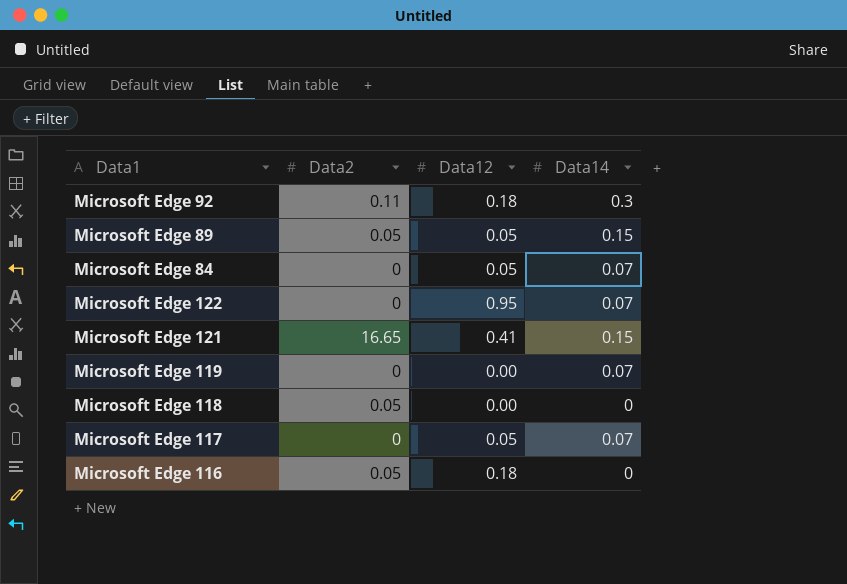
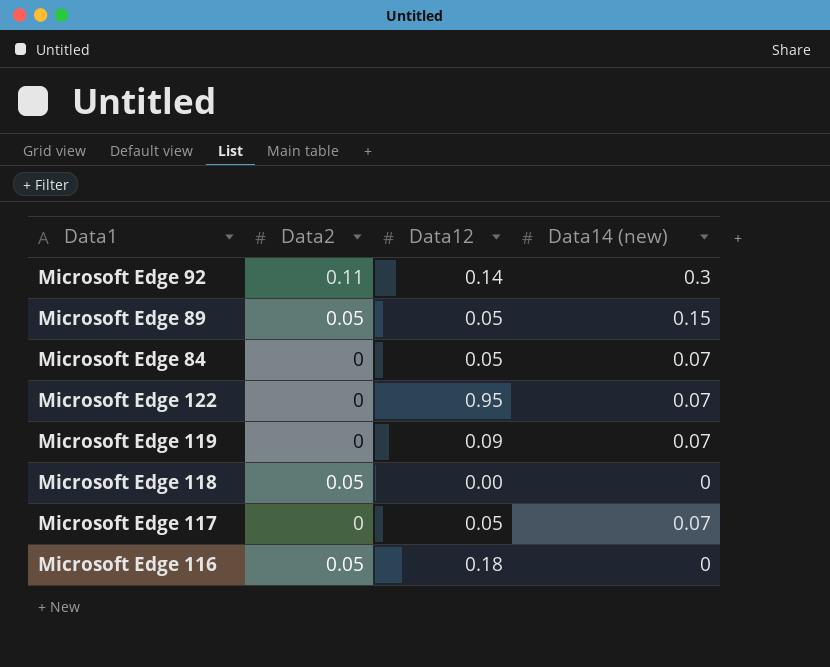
column name: Data14 -> Data14 (new)
row Microsoft Edge 121: 16.65 | 0.41 | 0.15 -> none
Microsoft Edge 92 | Data12: 0.18 -> 0.14
Microsoft Edge 119 | Data12: 0.00 -> 0.09

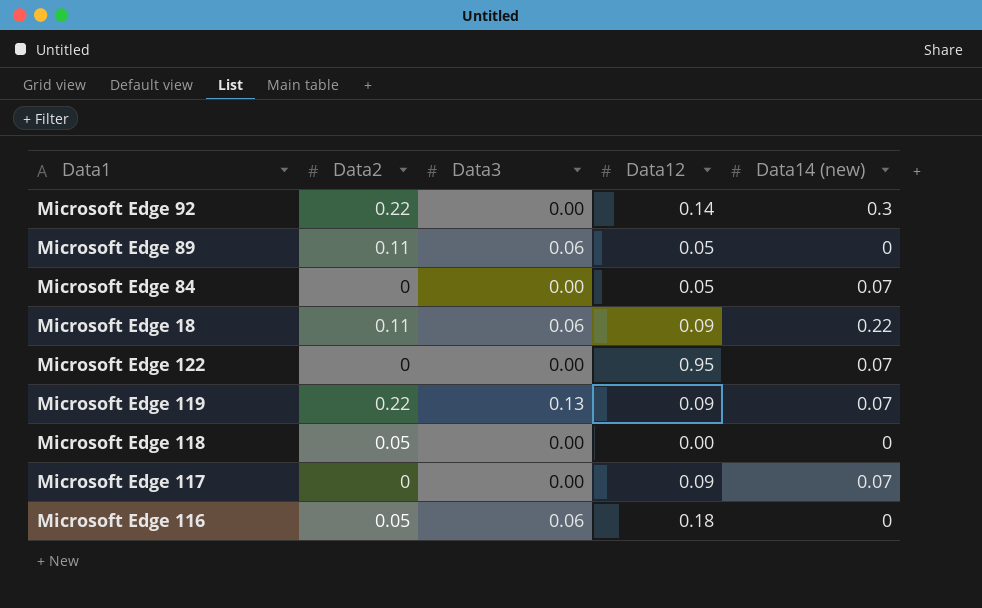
column Data3 | position: none -> 3
Microsoft Edge 92 | Data2: 0.11 -> 0.22
Microsoft Edge 89 | Data2: 0.05 -> 0.11
Microsoft Edge 89 | Data14 (new): 0.15 -> 0
row Microsoft Edge 18: none -> 0.11 | 0.06 | 0.09 | 0.22
Microsoft Edge 119 | Data2: 0 -> 0.22
Microsoft Edge 117 | Data12: 0.05 -> 0.09

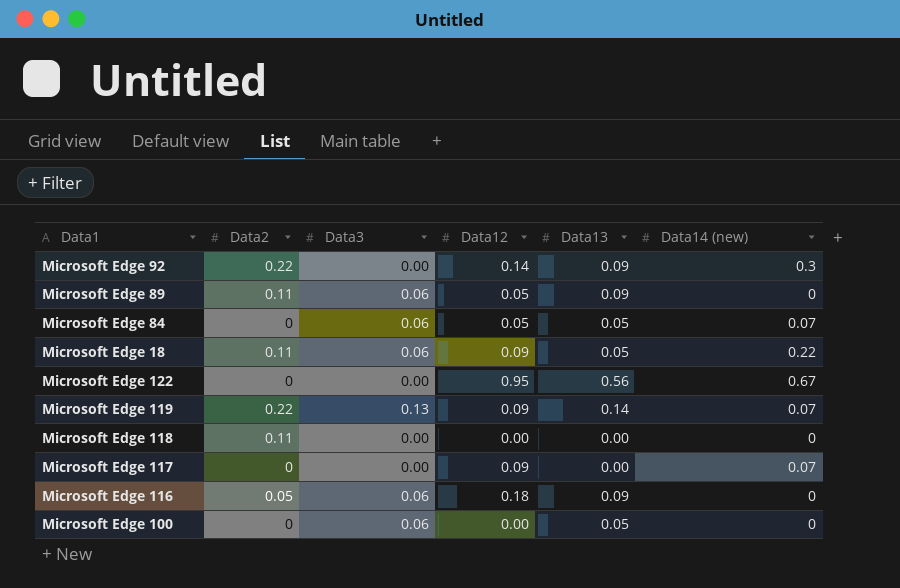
column Data13 | position: none -> 5
Microsoft Edge 84 | Data3: 0.00 -> 0.06
Microsoft Edge 122 | Data14 (new): 0.07 -> 0.67
Microsoft Edge 118 | Data2: 0.05 -> 0.11
row Microsoft Edge 100: none -> 0 | 0.06 | 0.00 | 0.05 | 0

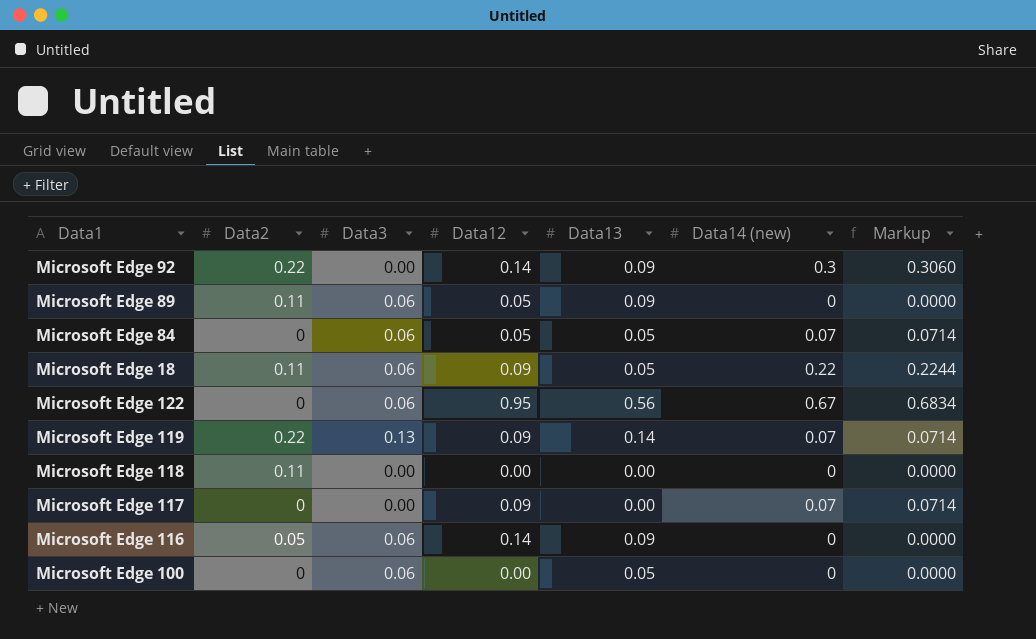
column Markup | formula: none -> [Data14 (new)] * 1.02
Microsoft Edge 122 | Data3: 0.00 -> 0.06
Microsoft Edge 116 | Data12: 0.18 -> 0.14

